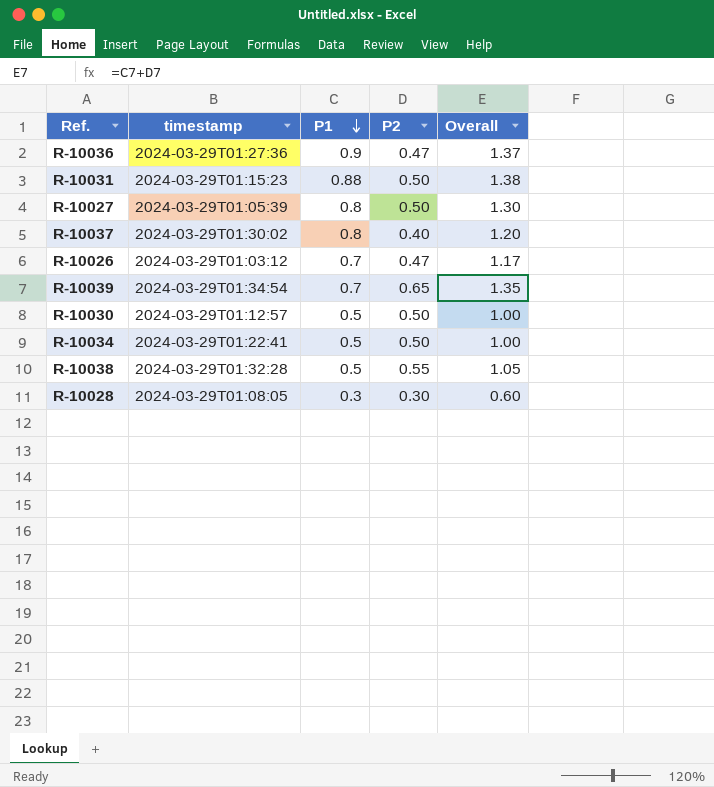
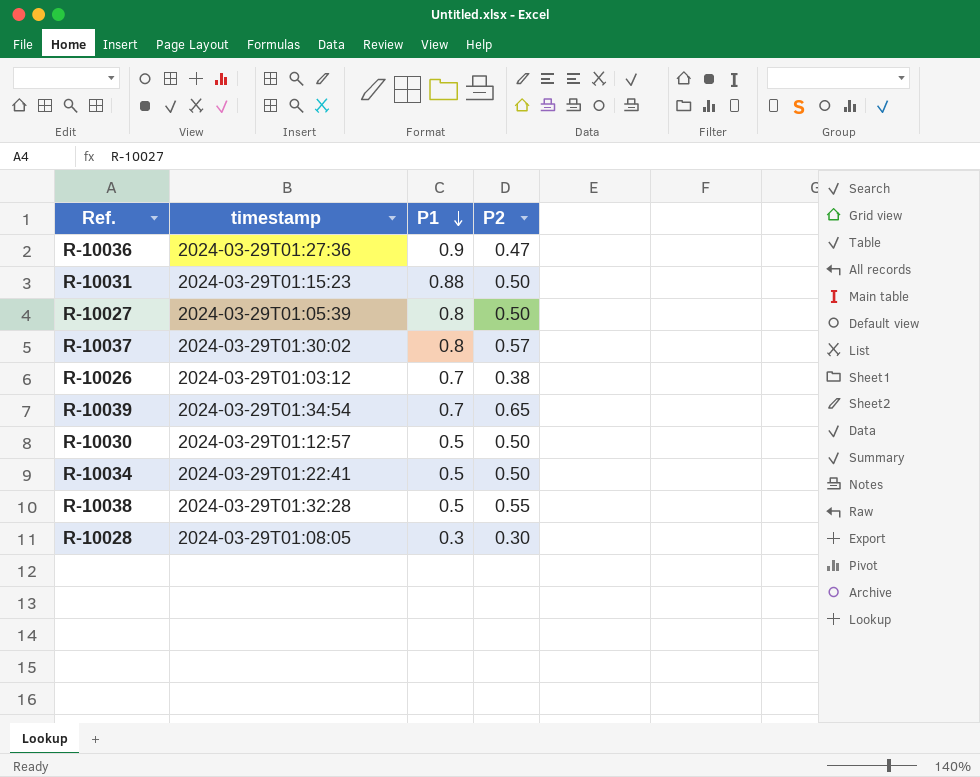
column Overall | formula: [P1] + [P2] -> none
R-10037 | P2: 0.40 -> 0.57
R-10026 | P2: 0.47 -> 0.38

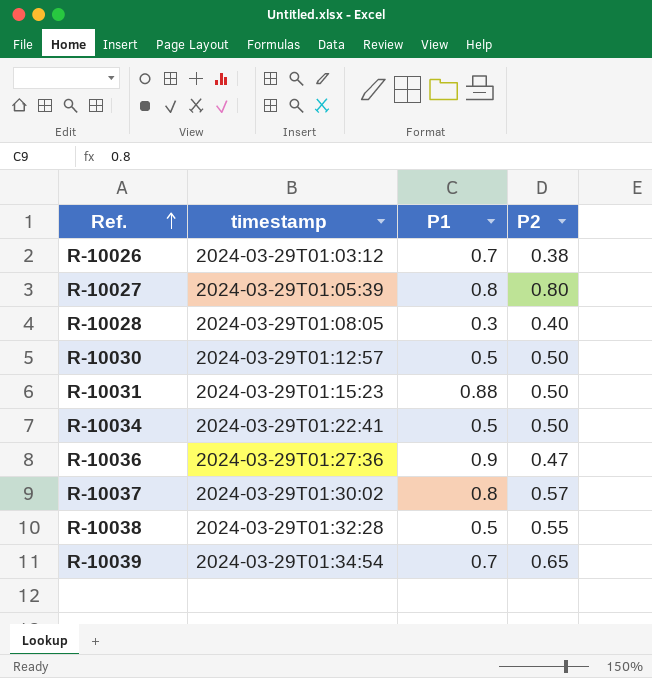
row order: P1 descending -> Ref. ascending
R-10027 | P2: 0.50 -> 0.80
R-10028 | P2: 0.30 -> 0.40

